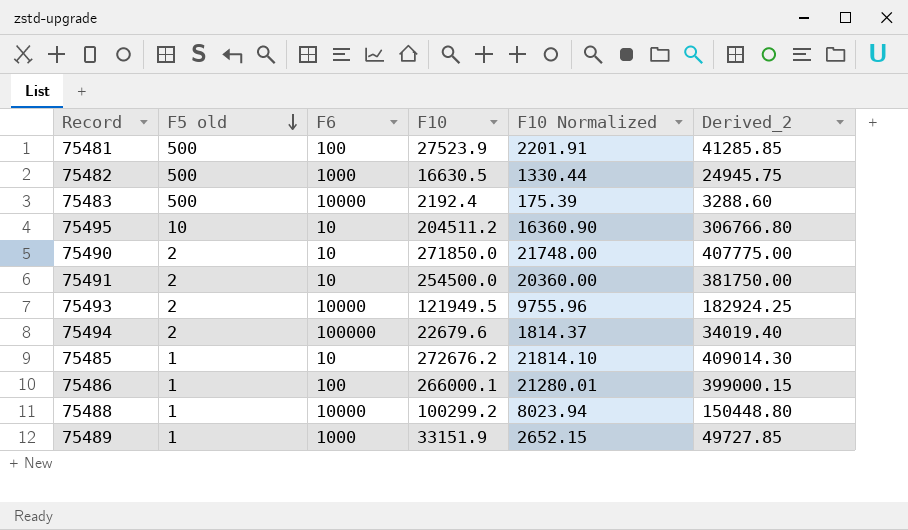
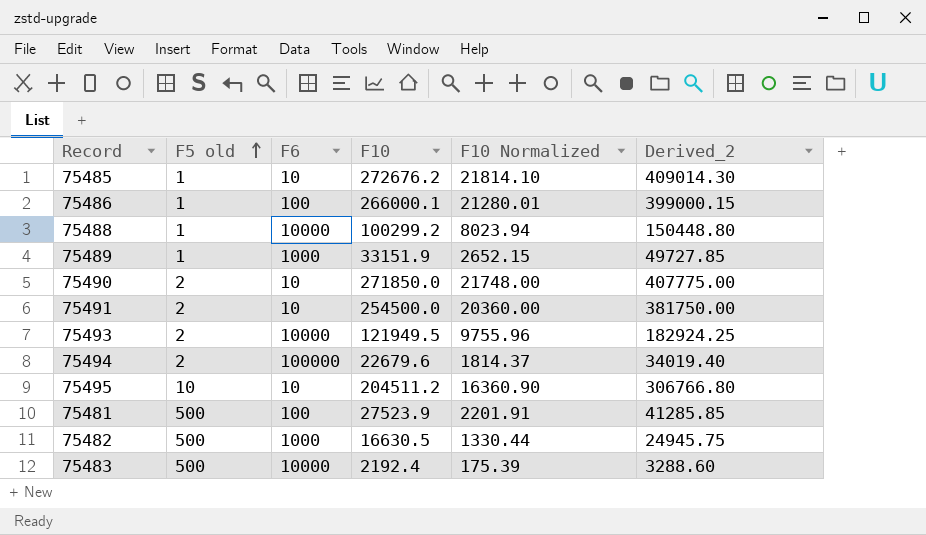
row order: F5 old descending -> F5 old ascending

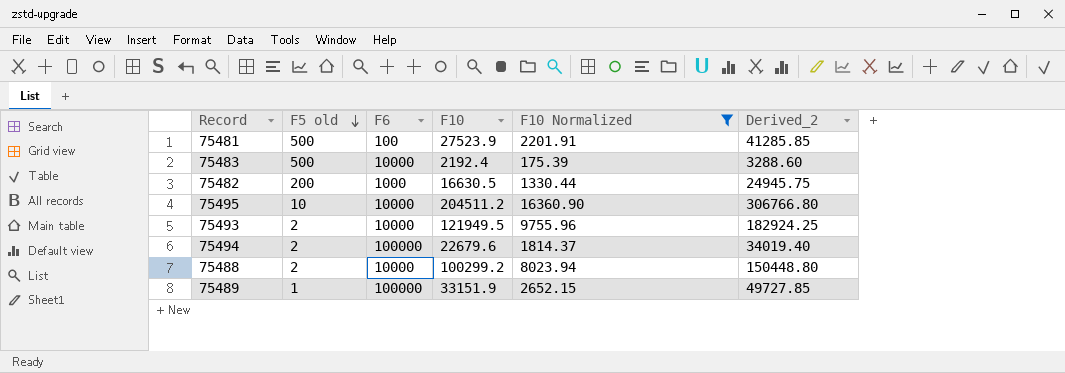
filter: none -> F10 Normalized <= 16360.90
row order: F5 old ascending -> F5 old descending
75482 | F5 old: 500 -> 200
75495 | F6: 10 -> 10000
75488 | F5 old: 1 -> 2
75489 | F6: 1000 -> 100000

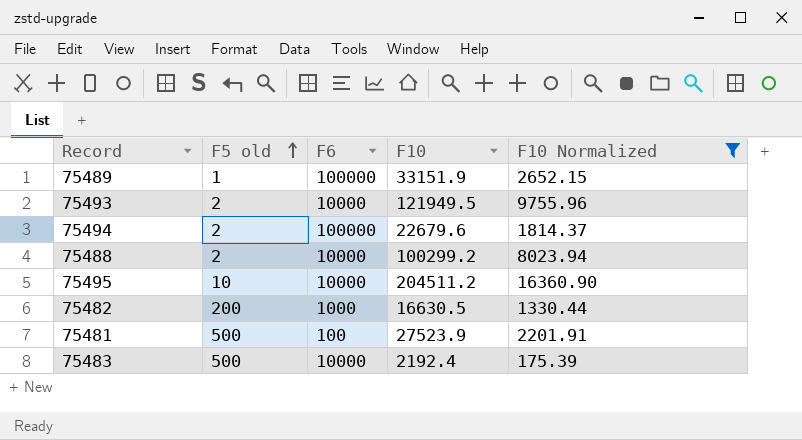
row order: F5 old descending -> F5 old ascending
column Derived_2 | formula: [F10] * 1.5 -> none

